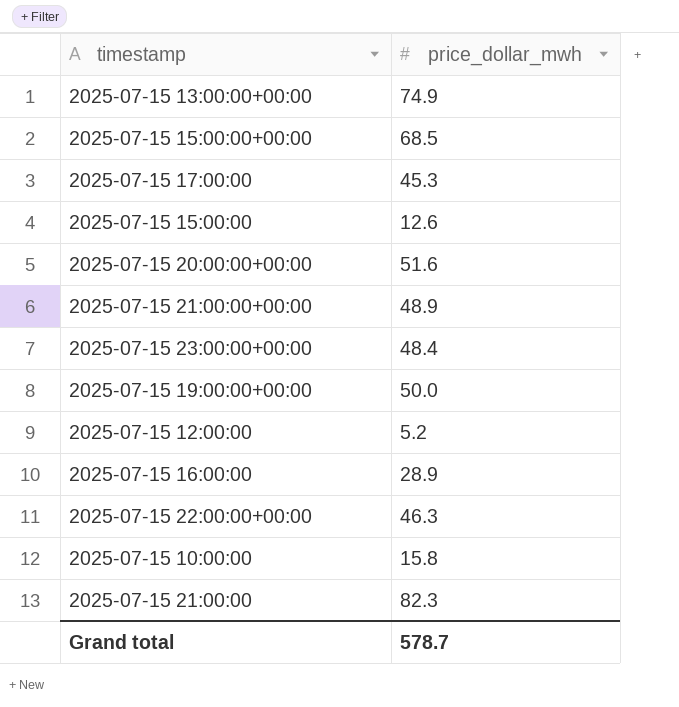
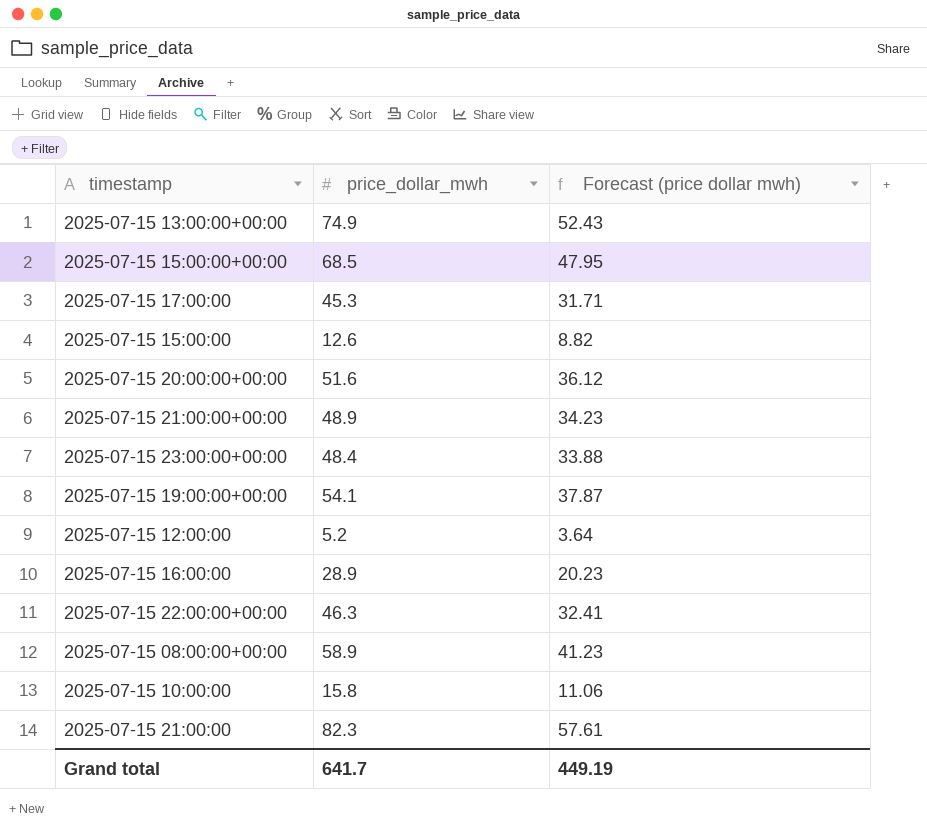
column Forecast (price dollar mwh) | formula: none -> [price_dollar_mwh] * 0.7
2025-07-15 19:00:00+00:00 | price_dollar_mwh: 50.0 -> 54.1
row 2025-07-15 08:00:00+00:00: none -> 58.9 | 41.23
Grand total | price_dollar_mwh: 578.7 -> 641.7

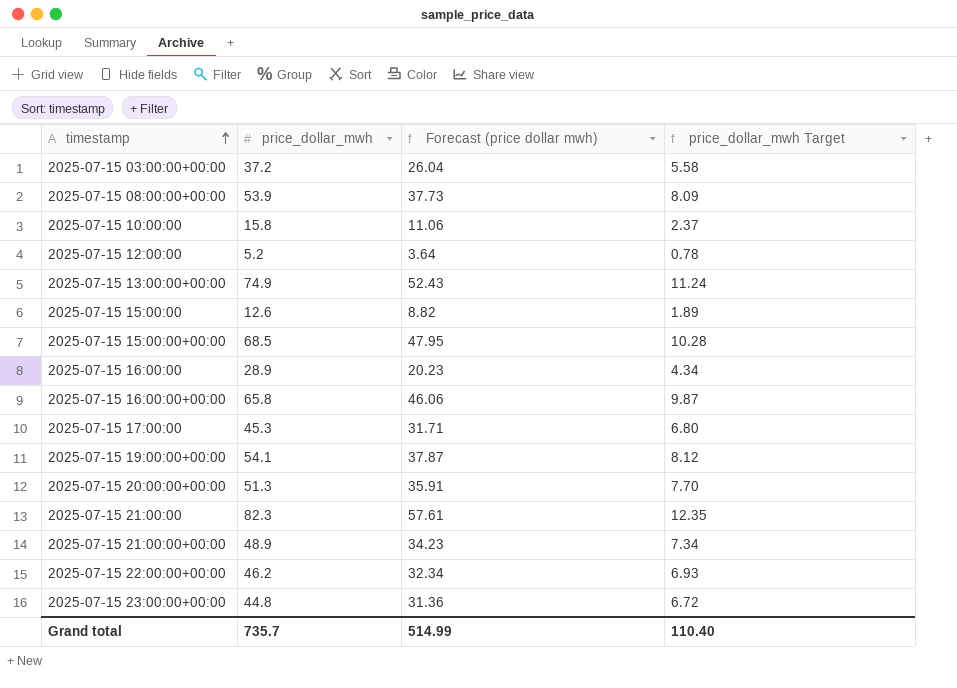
row order: none -> timestamp ascending
column price_dollar_mwh Target | formula: none -> [price_dollar_mwh] * 0.15
row 2025-07-15 03:00:00+00:00: none -> 37.2 | 26.04 | 5.58
2025-07-15 08:00:00+00:00 | price_dollar_mwh: 58.9 -> 53.9
2025-07-15 08:00:00+00:00 | Forecast (price dollar mwh): 41.23 -> 37.73
row 2025-07-15 16:00:00+00:00: none -> 65.8 | 46.06 | 9.87
2025-07-15 20:00:00+00:00 | price_dollar_mwh: 51.6 -> 51.3
2025-07-15 20:00:00+00:00 | Forecast (price dollar mwh): 36.12 -> 35.91
2025-07-15 22:00:00+00:00 | price_dollar_mwh: 46.3 -> 46.2
2025-07-15 22:00:00+00:00 | Forecast (price dollar mwh): 32.41 -> 32.34
2025-07-15 23:00:00+00:00 | price_dollar_mwh: 48.4 -> 44.8
2025-07-15 23:00:00+00:00 | Forecast (price dollar mwh): 33.88 -> 31.36
Grand total | price_dollar_mwh: 641.7 -> 735.7
Grand total | Forecast (price dollar mwh): 449.19 -> 514.99

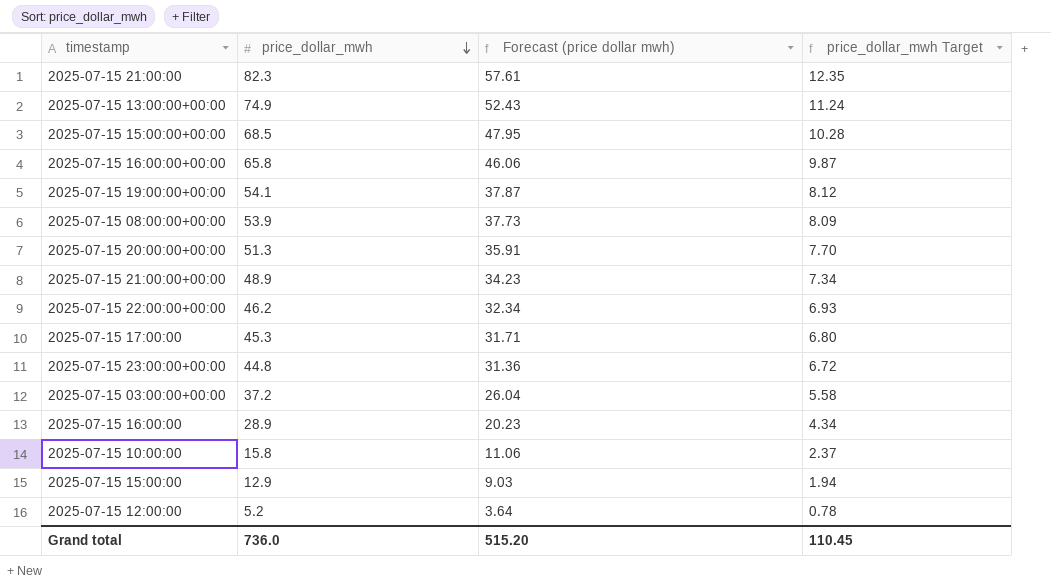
row order: timestamp ascending -> price_dollar_mwh descending
2025-07-15 15:00:00 | price_dollar_mwh: 12.6 -> 12.9
2025-07-15 15:00:00 | Forecast (price dollar mwh): 8.82 -> 9.03
2025-07-15 15:00:00 | price_dollar_mwh Target: 1.89 -> 1.94
Grand total | price_dollar_mwh: 735.7 -> 736.0
Grand total | Forecast (price dollar mwh): 514.99 -> 515.20
Grand total | price_dollar_mwh Target: 110.40 -> 110.45

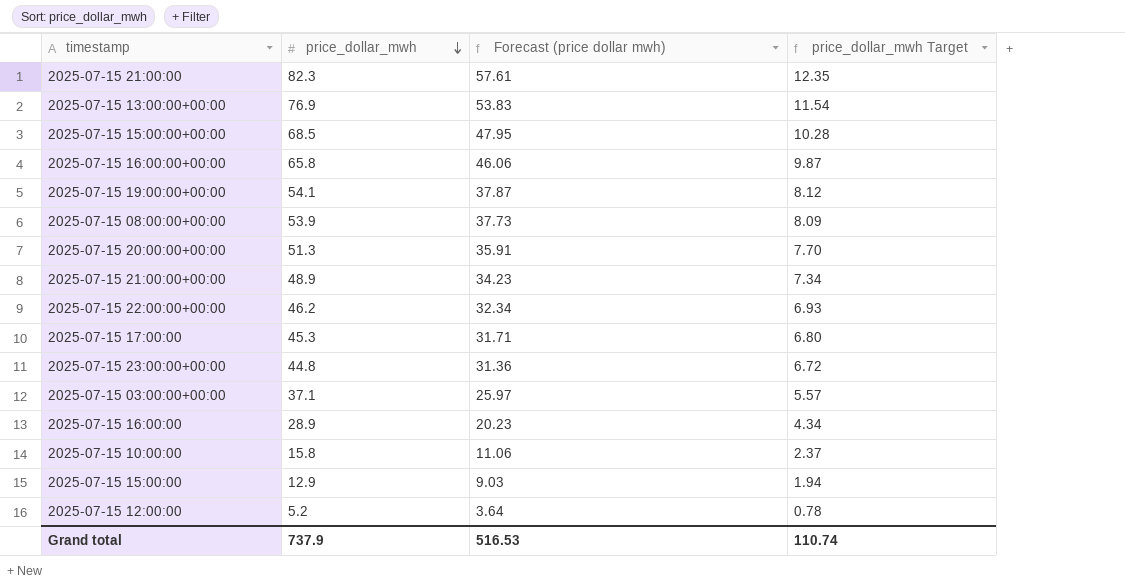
2025-07-15 13:00:00+00:00 | price_dollar_mwh: 74.9 -> 76.9
2025-07-15 13:00:00+00:00 | Forecast (price dollar mwh): 52.43 -> 53.83
2025-07-15 13:00:00+00:00 | price_dollar_mwh Target: 11.24 -> 11.54
2025-07-15 03:00:00+00:00 | price_dollar_mwh: 37.2 -> 37.1
2025-07-15 03:00:00+00:00 | Forecast (price dollar mwh): 26.04 -> 25.97
2025-07-15 03:00:00+00:00 | price_dollar_mwh Target: 5.58 -> 5.57
Grand total | price_dollar_mwh: 736.0 -> 737.9
Grand total | Forecast (price dollar mwh): 515.20 -> 516.53
Grand total | price_dollar_mwh Target: 110.45 -> 110.74

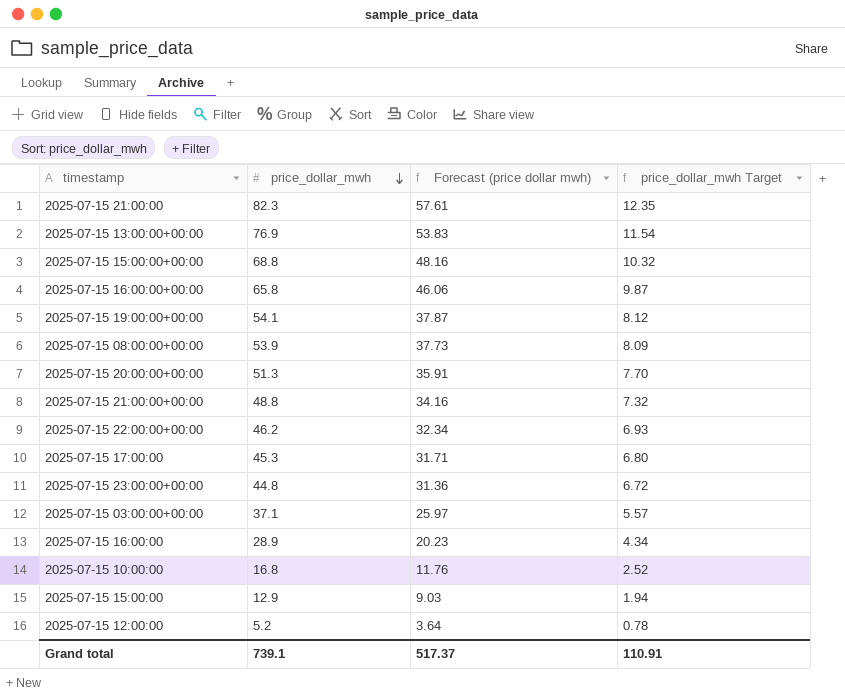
2025-07-15 15:00:00+00:00 | price_dollar_mwh: 68.5 -> 68.8
2025-07-15 15:00:00+00:00 | Forecast (price dollar mwh): 47.95 -> 48.16
2025-07-15 15:00:00+00:00 | price_dollar_mwh Target: 10.28 -> 10.32
2025-07-15 21:00:00+00:00 | price_dollar_mwh: 48.9 -> 48.8
2025-07-15 21:00:00+00:00 | Forecast (price dollar mwh): 34.23 -> 34.16
2025-07-15 21:00:00+00:00 | price_dollar_mwh Target: 7.34 -> 7.32
2025-07-15 10:00:00 | price_dollar_mwh: 15.8 -> 16.8
2025-07-15 10:00:00 | Forecast (price dollar mwh): 11.06 -> 11.76
2025-07-15 10:00:00 | price_dollar_mwh Target: 2.37 -> 2.52
Grand total | price_dollar_mwh: 737.9 -> 739.1
Grand total | Forecast (price dollar mwh): 516.53 -> 517.37
Grand total | price_dollar_mwh Target: 110.74 -> 110.91

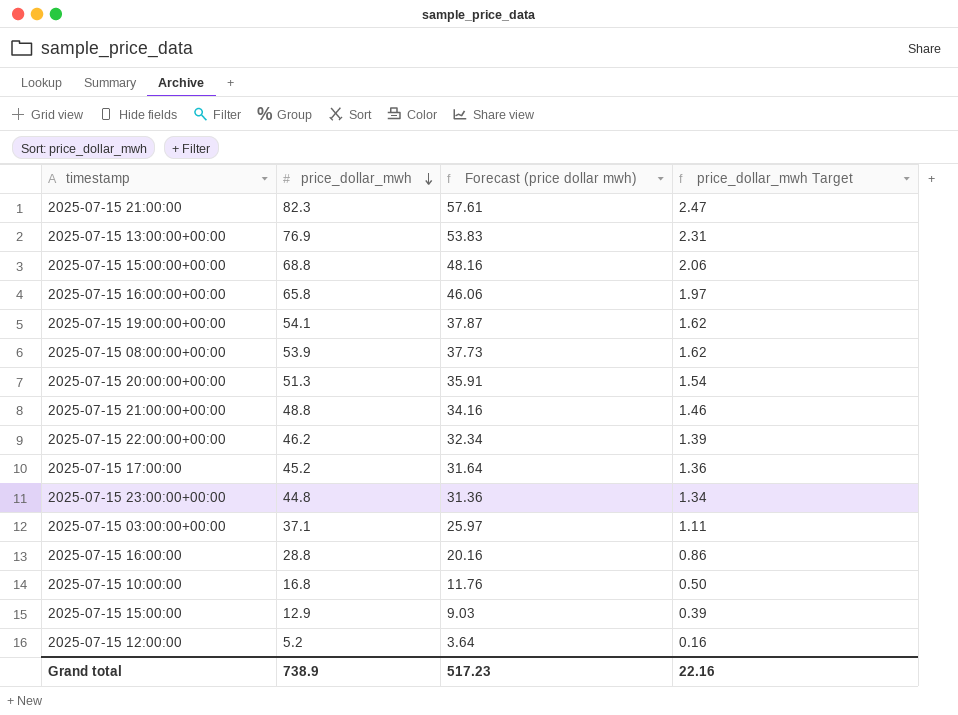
column price_dollar_mwh Target | formula: [price_dollar_mwh] * 0.15 -> [price_dollar_mwh] * 0.03
2025-07-15 17:00:00 | price_dollar_mwh: 45.3 -> 45.2
2025-07-15 17:00:00 | Forecast (price dollar mwh): 31.71 -> 31.64
2025-07-15 16:00:00 | price_dollar_mwh: 28.9 -> 28.8
2025-07-15 16:00:00 | Forecast (price dollar mwh): 20.23 -> 20.16
Grand total | price_dollar_mwh: 739.1 -> 738.9
Grand total | Forecast (price dollar mwh): 517.37 -> 517.23
Grand total | price_dollar_mwh Target: 110.91 -> 22.16

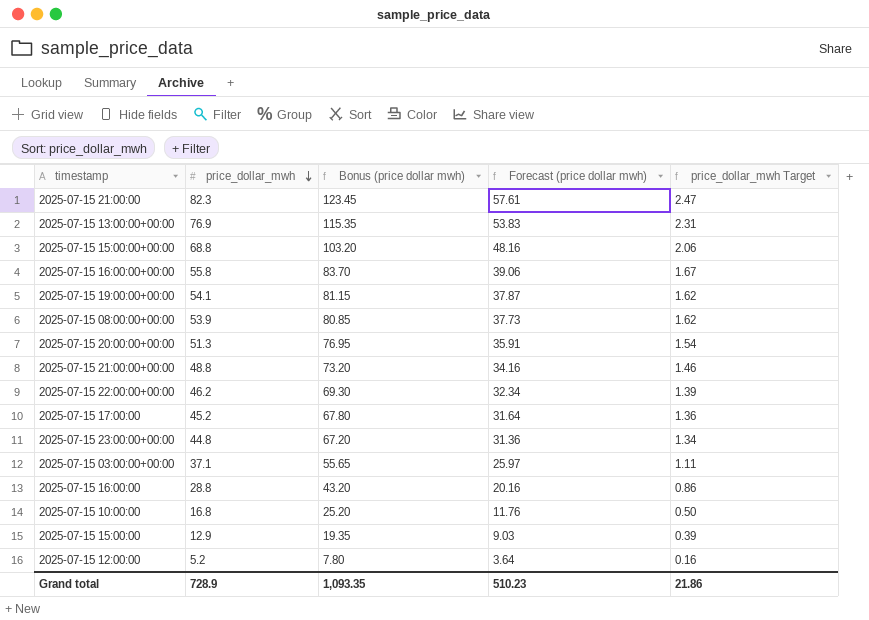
column Bonus (price dollar mwh) | formula: none -> [price_dollar_mwh] * 1.5
2025-07-15 16:00:00+00:00 | price_dollar_mwh: 65.8 -> 55.8
2025-07-15 16:00:00+00:00 | Forecast (price dollar mwh): 46.06 -> 39.06
2025-07-15 16:00:00+00:00 | price_dollar_mwh Target: 1.97 -> 1.67
Grand total | price_dollar_mwh: 738.9 -> 728.9
Grand total | Forecast (price dollar mwh): 517.23 -> 510.23
Grand total | price_dollar_mwh Target: 22.16 -> 21.86

